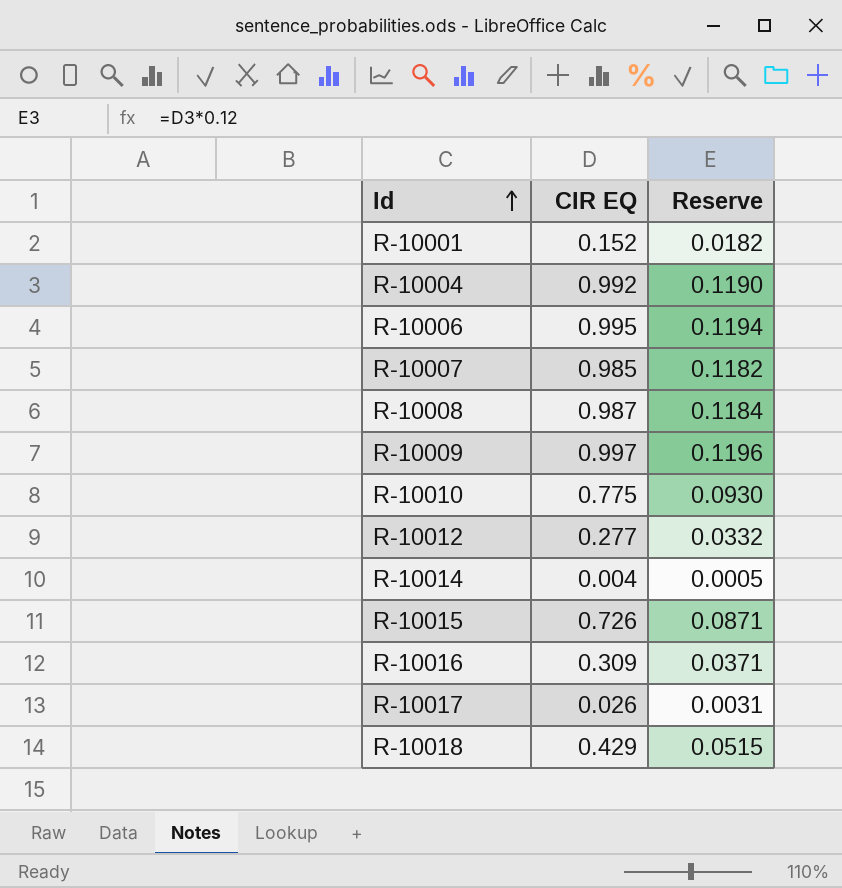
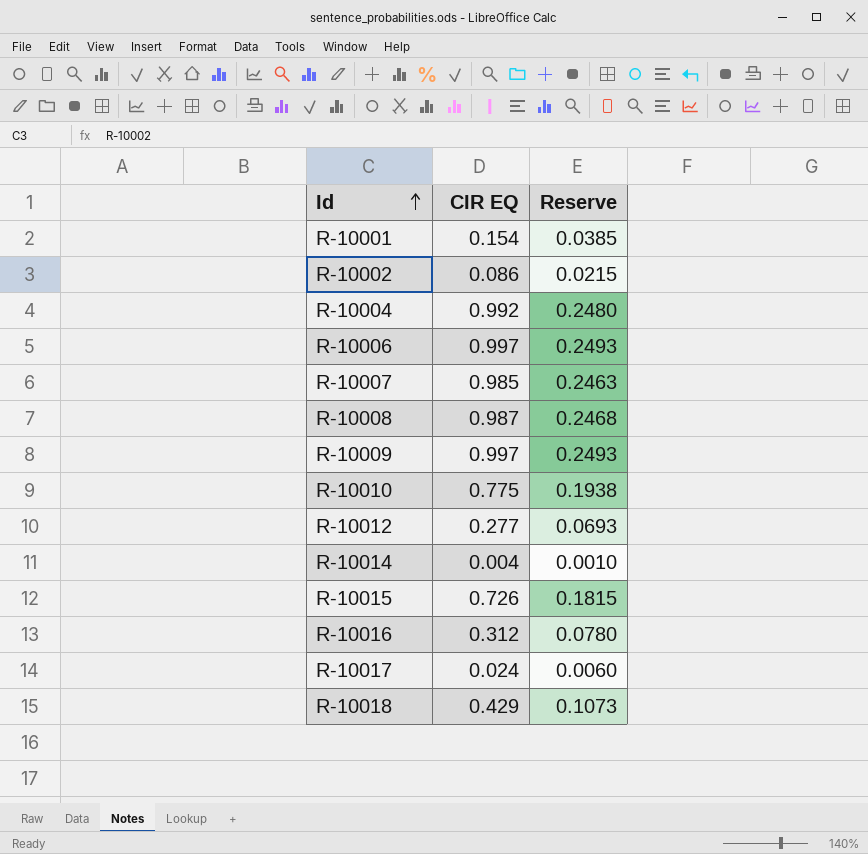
column Reserve | formula: [CIR EQ] * 0.12 -> [CIR EQ] * 0.25
R-10001 | CIR EQ: 0.152 -> 0.154
row R-10002: none -> 0.086 | 0.0215
R-10006 | CIR EQ: 0.995 -> 0.997
R-10016 | CIR EQ: 0.309 -> 0.312
R-10017 | CIR EQ: 0.026 -> 0.024

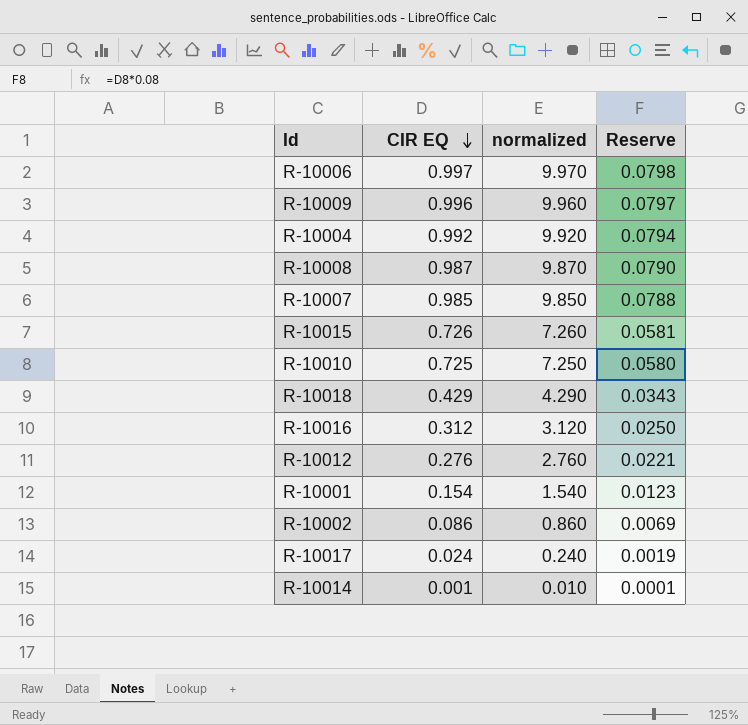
row order: Id ascending -> CIR EQ descending
column normalized | formula: none -> [CIR EQ] * 10
column Reserve | formula: [CIR EQ] * 0.25 -> [CIR EQ] * 0.08
R-10009 | CIR EQ: 0.997 -> 0.996
R-10010 | CIR EQ: 0.775 -> 0.725
R-10012 | CIR EQ: 0.277 -> 0.276
R-10014 | CIR EQ: 0.004 -> 0.001

